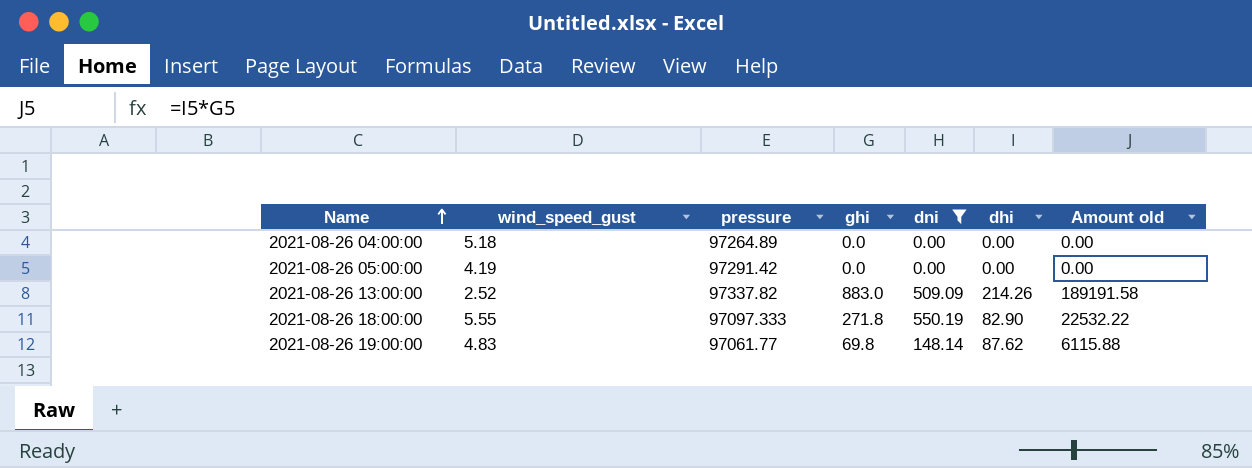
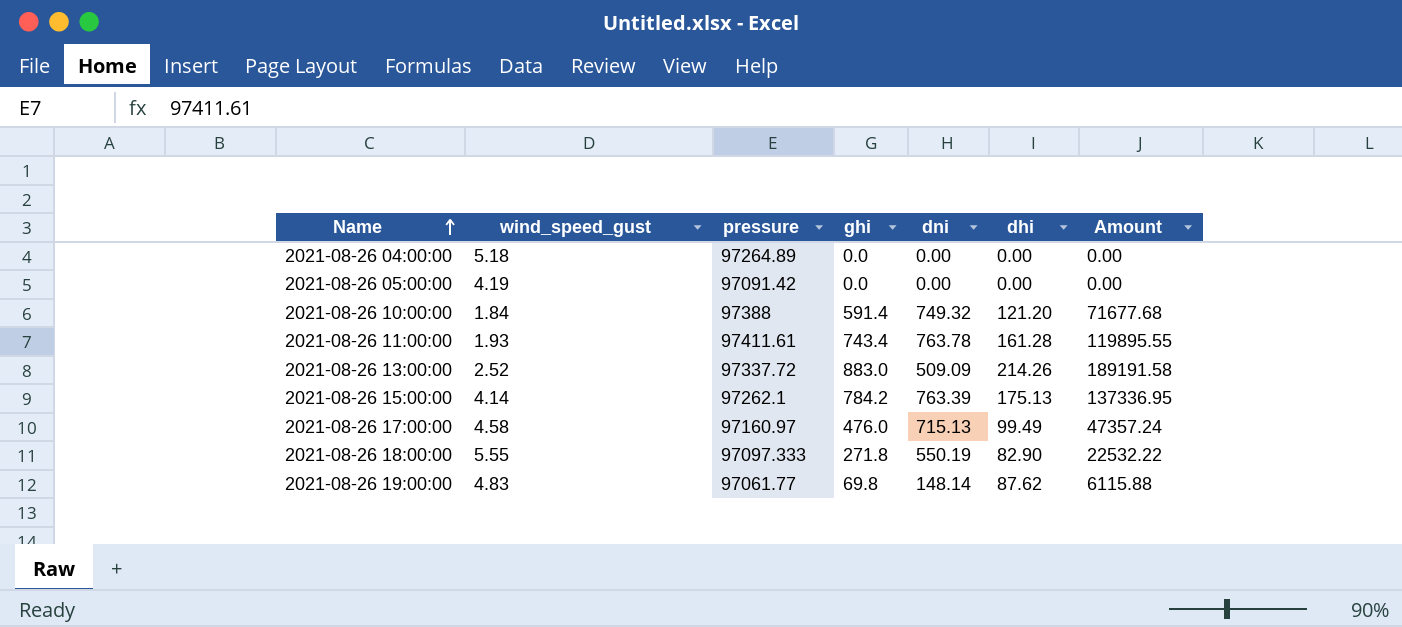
filter: dni <= 550.19 -> none
column name: Amount old -> Amount
2021-08-26 05:00:00 | pressure: 97291.42 -> 97091.42
2021-08-26 13:00:00 | pressure: 97337.82 -> 97337.72

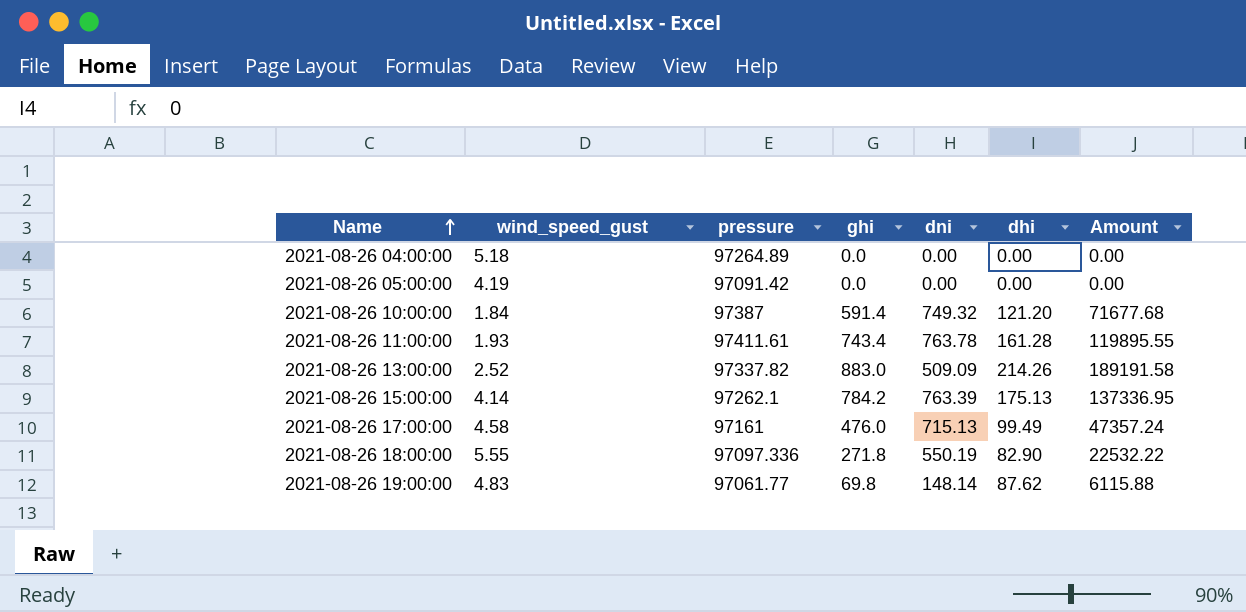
2021-08-26 10:00:00 | pressure: 97388 -> 97387
2021-08-26 13:00:00 | pressure: 97337.72 -> 97337.82
2021-08-26 17:00:00 | pressure: 97160.97 -> 97161
2021-08-26 18:00:00 | pressure: 97097.333 -> 97097.336

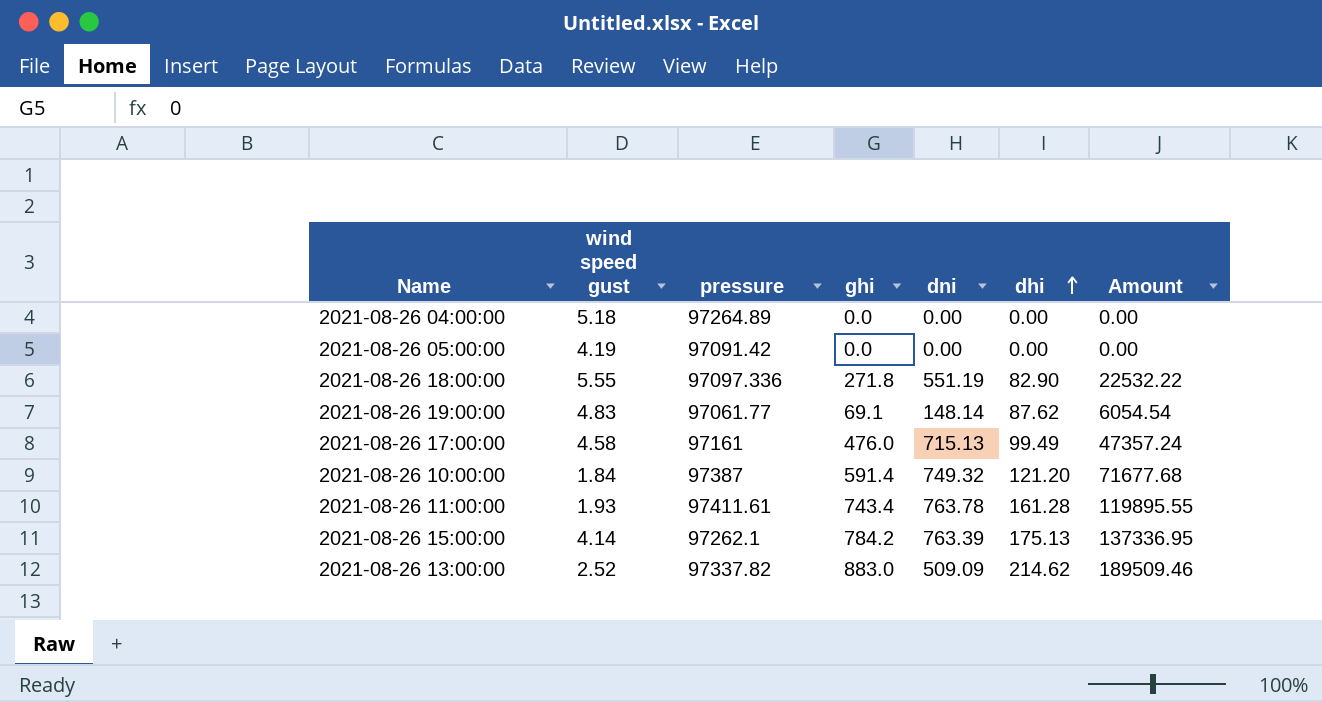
row order: Name ascending -> dhi ascending
column name: wind_speed_gust -> wind speed gust
2021-08-26 18:00:00 | dni: 550.19 -> 551.19
2021-08-26 19:00:00 | ghi: 69.8 -> 69.1
2021-08-26 19:00:00 | Amount: 6115.88 -> 6054.54
2021-08-26 13:00:00 | dhi: 214.26 -> 214.62
2021-08-26 13:00:00 | Amount: 189191.58 -> 189509.46

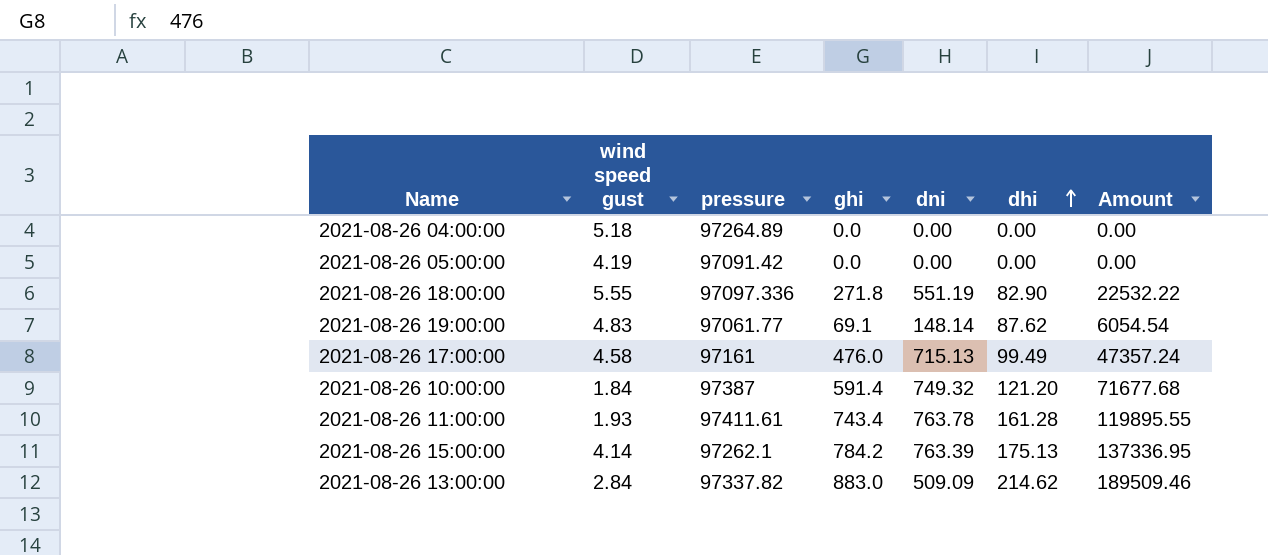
2021-08-26 13:00:00 | wind speed gust: 2.52 -> 2.84

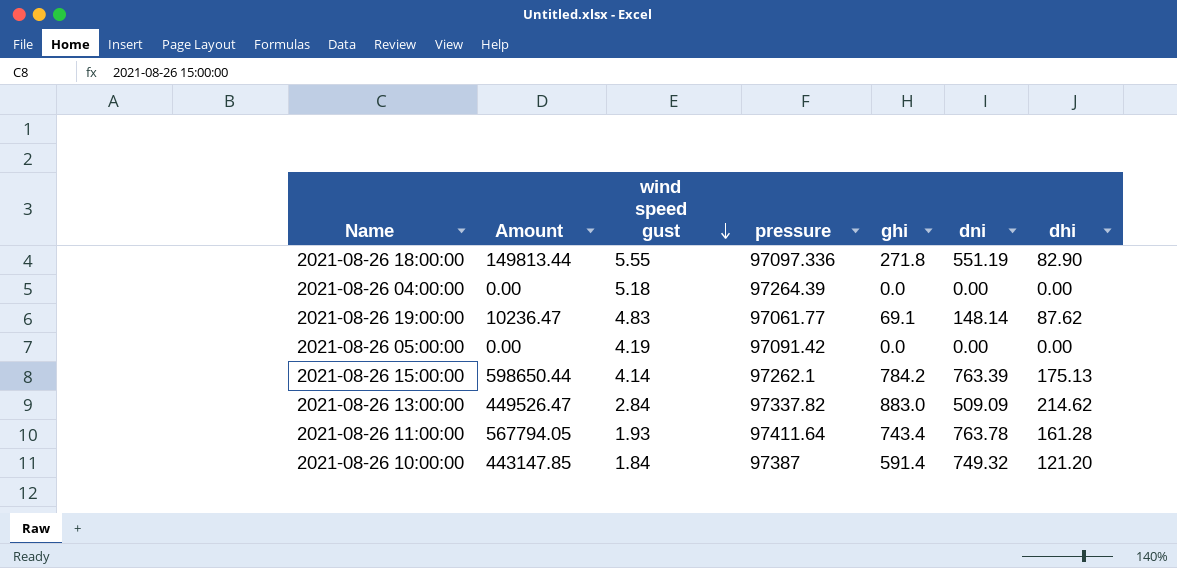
row order: dhi ascending -> wind speed gust descending
column Amount | formula: [ghi] * [dhi] -> [ghi] * [dni]
column Amount | position: 7 -> 2
row 2021-08-26 17:00:00: 4.58 | 97161 | 476.0 | 715.13 | 99.49 | 47357.24 -> none
2021-08-26 04:00:00 | pressure: 97264.89 -> 97264.39
2021-08-26 11:00:00 | pressure: 97411.61 -> 97411.64

